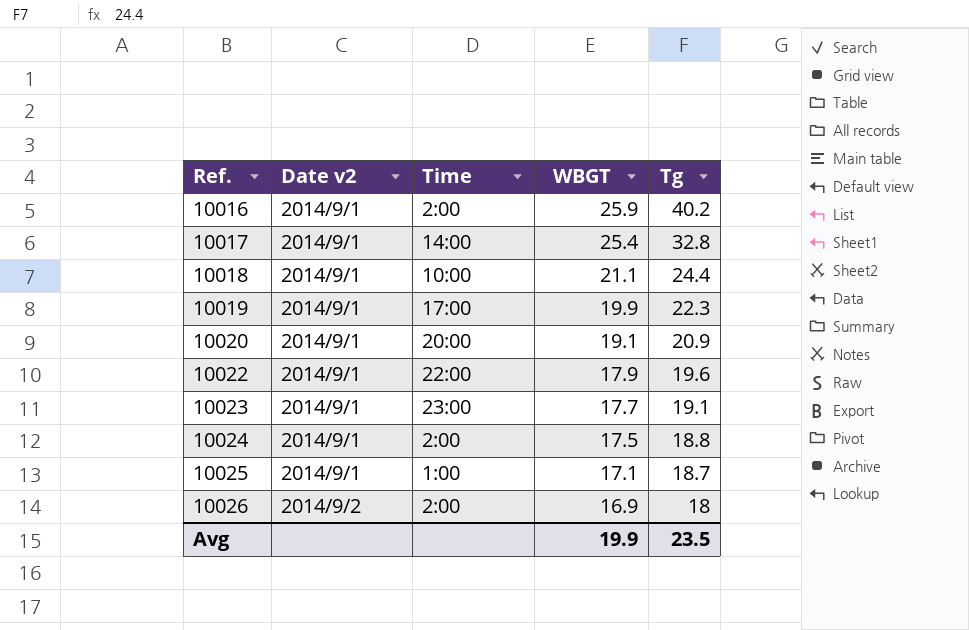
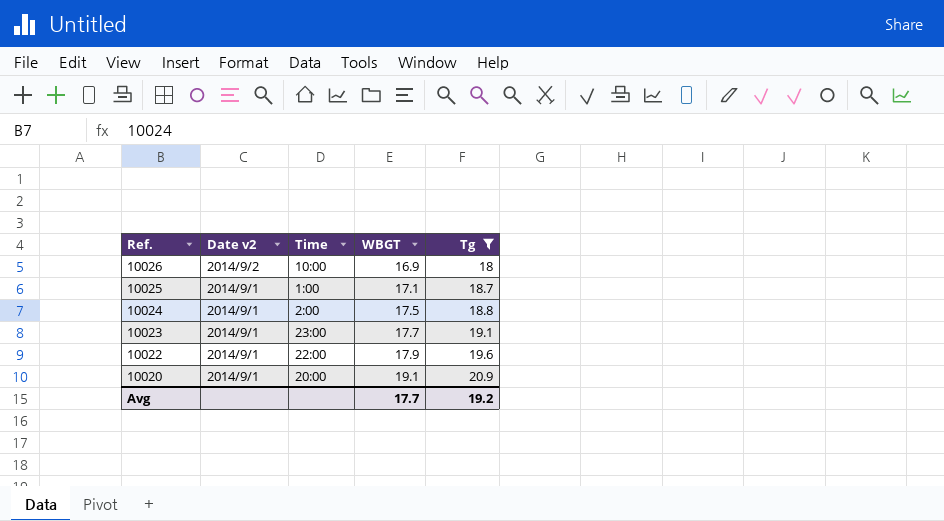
filter: none -> Tg <= 20.9
row order: Ref. ascending -> Ref. descending
10026 | Time: 2:00 -> 10:00
Avg | WBGT: 19.9 -> 17.7
Avg | Tg: 23.5 -> 19.2

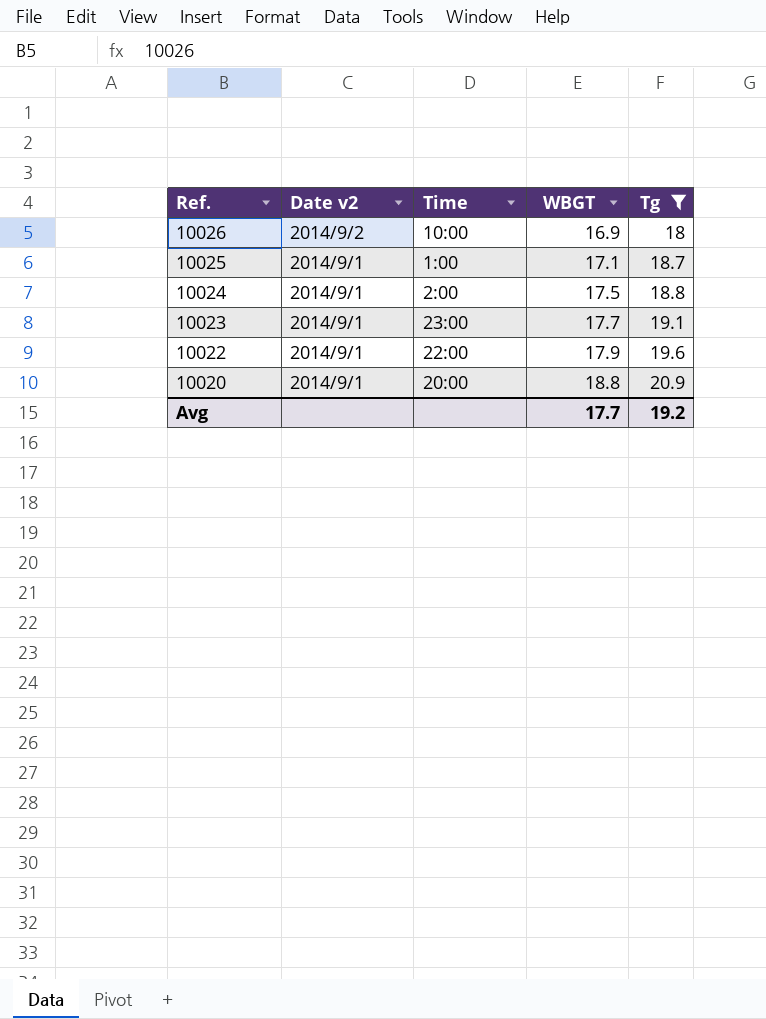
10020 | WBGT: 19.1 -> 18.8

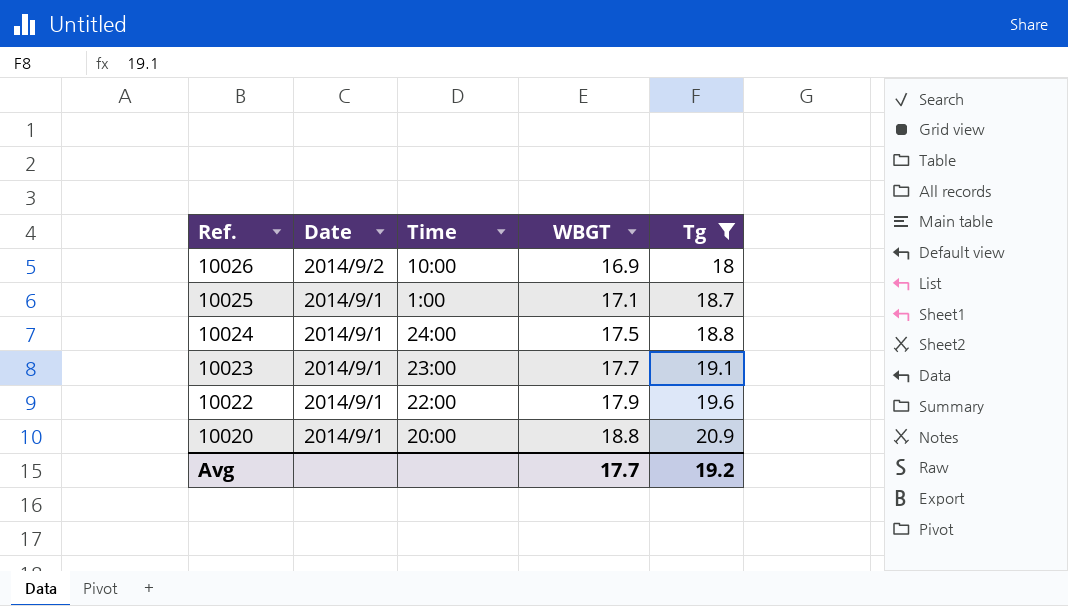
column name: Date v2 -> Date
10024 | Time: 2:00 -> 24:00

